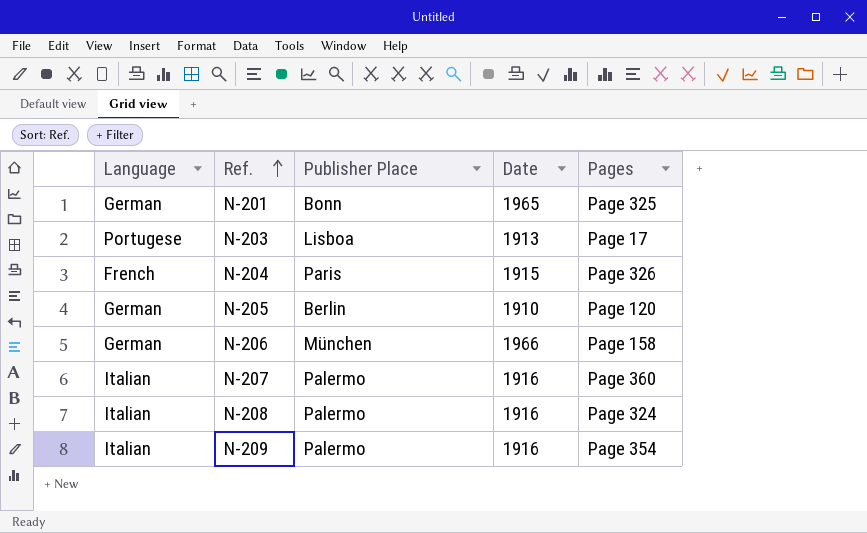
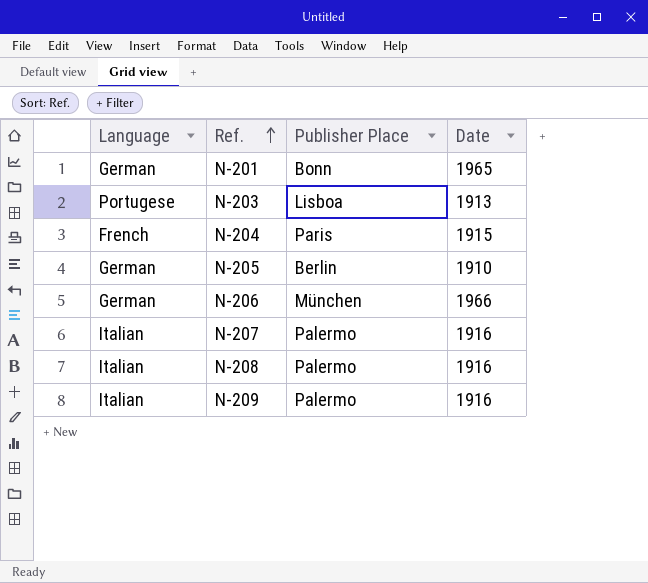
column Pages | position: 5 -> none

